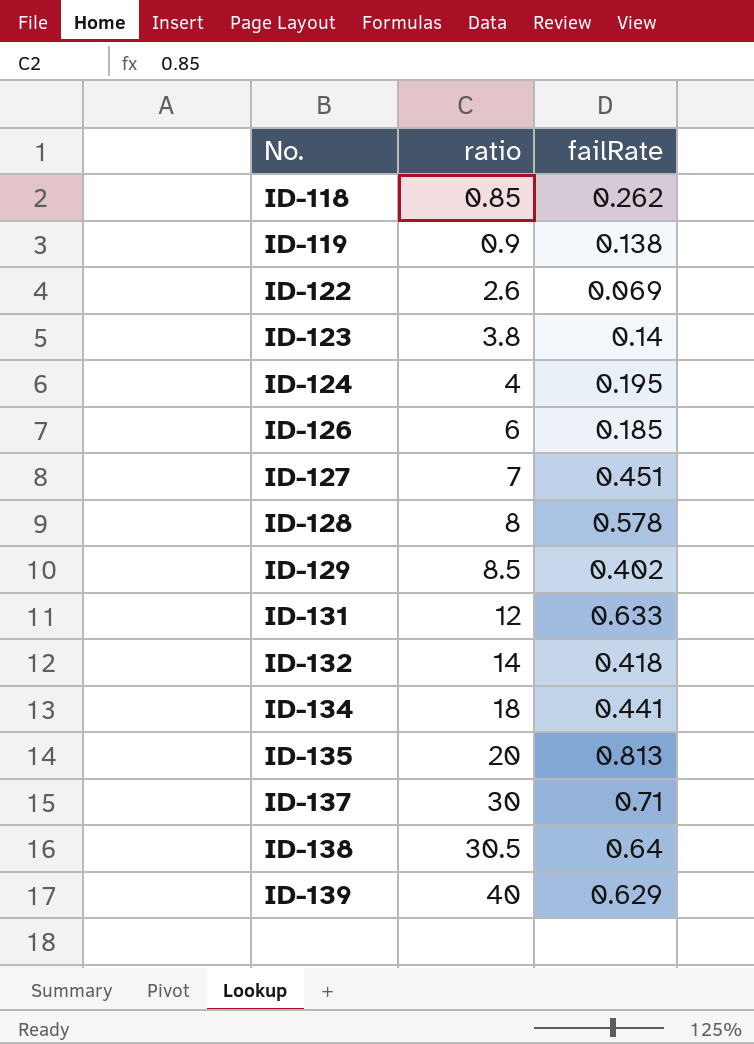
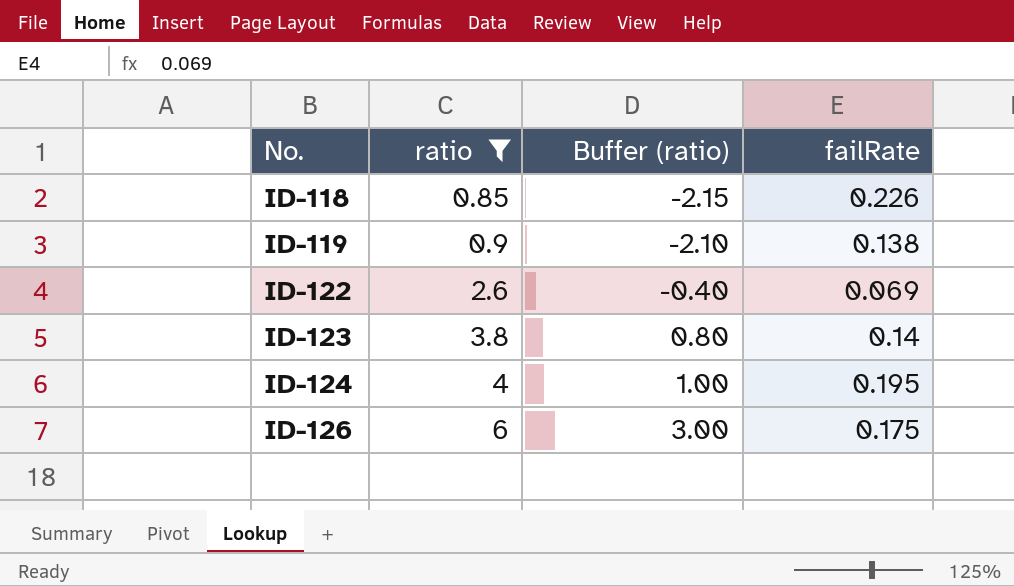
filter: none -> ratio <= 6
column Buffer (ratio) | formula: none -> [ratio] - 3
ID-118 | failRate: 0.262 -> 0.226
ID-126 | failRate: 0.185 -> 0.175

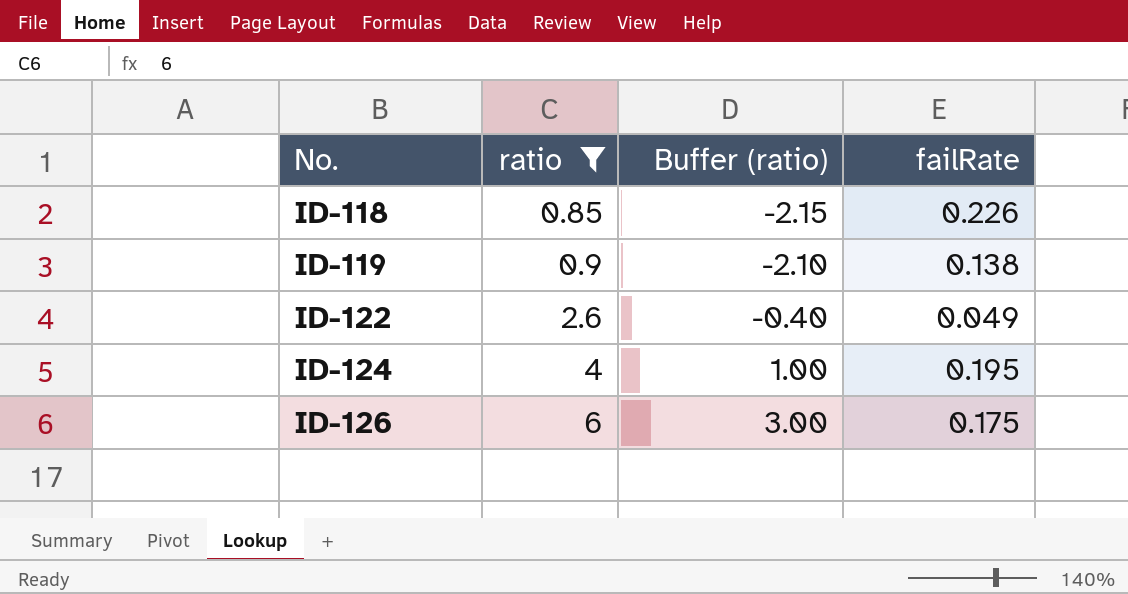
row ID-123: 3.8 | 0.80 | 0.14 -> none
ID-122 | failRate: 0.069 -> 0.049

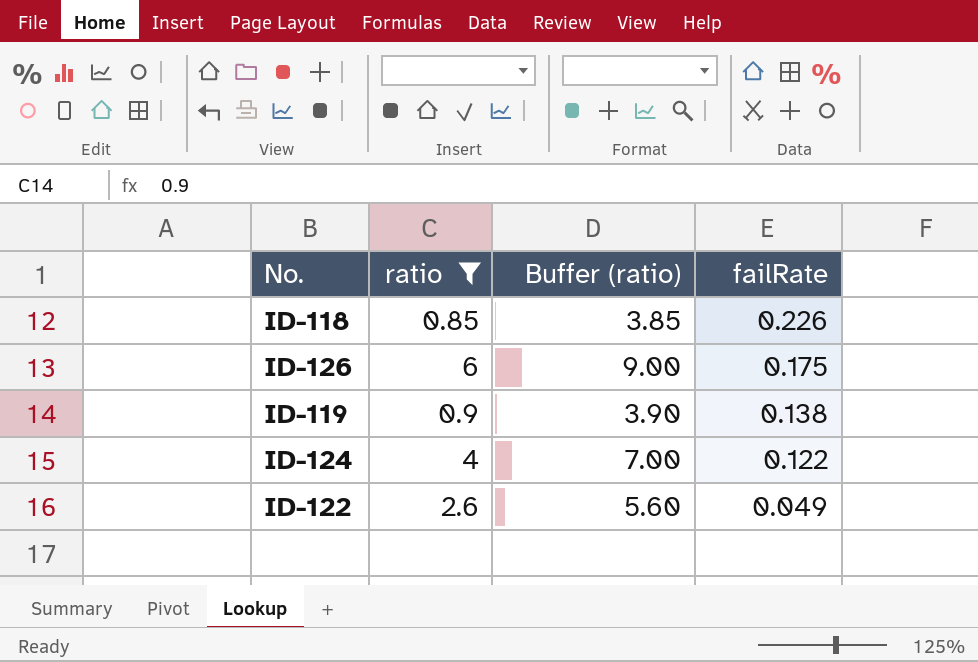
row order: No. ascending -> failRate descending
column Buffer (ratio) | formula: [ratio] - 3 -> [ratio] + 3
ID-124 | failRate: 0.195 -> 0.122

